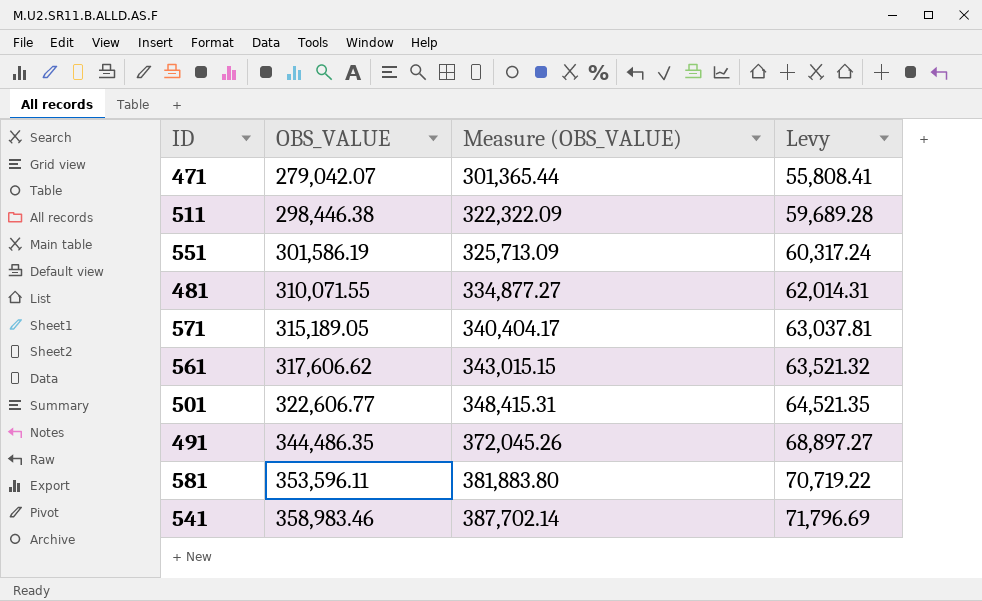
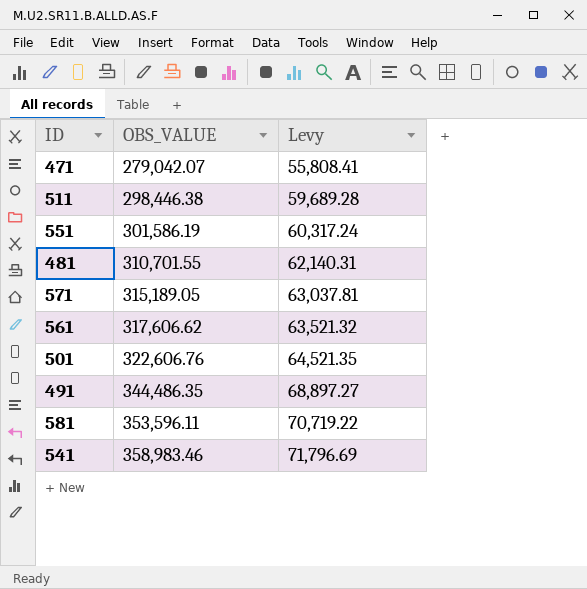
column Measure (OBS_VALUE) | formula: [OBS_VALUE] * 1.08 -> none
481 | OBS_VALUE: 310,071.55 -> 310,701.55
481 | Levy: 62,014.31 -> 62,140.31
501 | OBS_VALUE: 322,606.77 -> 322,606.76

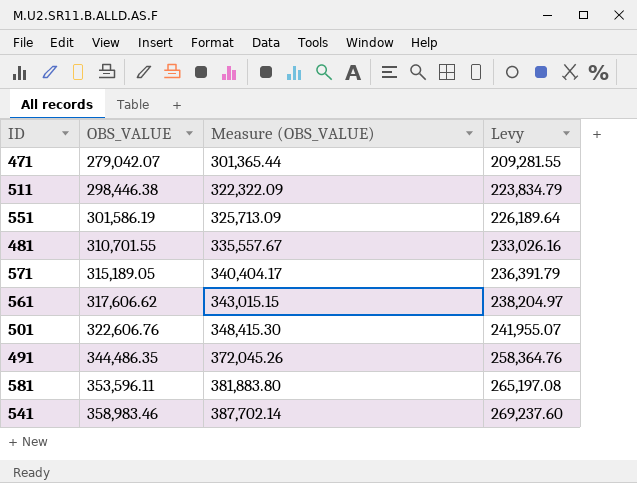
column Measure (OBS_VALUE) | formula: none -> [OBS_VALUE] * 1.08
column Levy | formula: [OBS_VALUE] * 0.2 -> [OBS_VALUE] * 0.75

